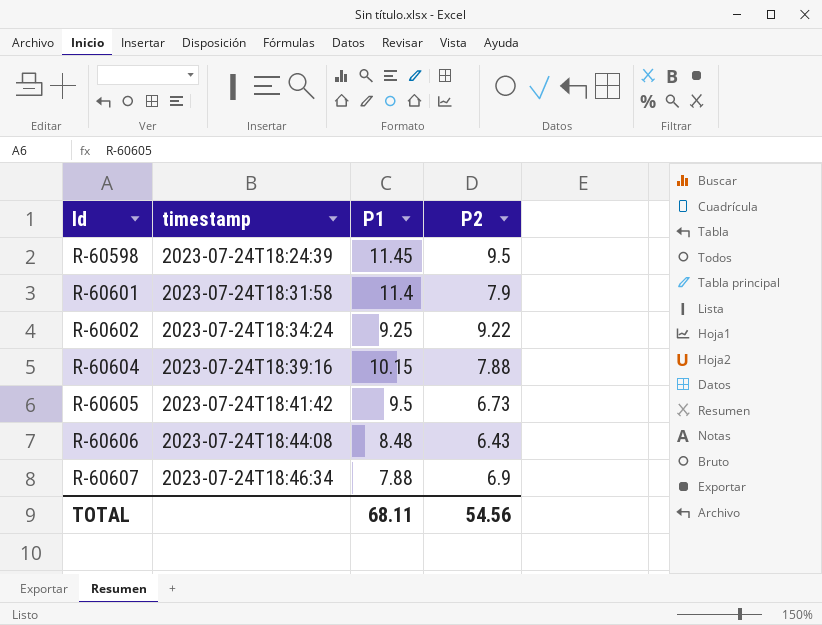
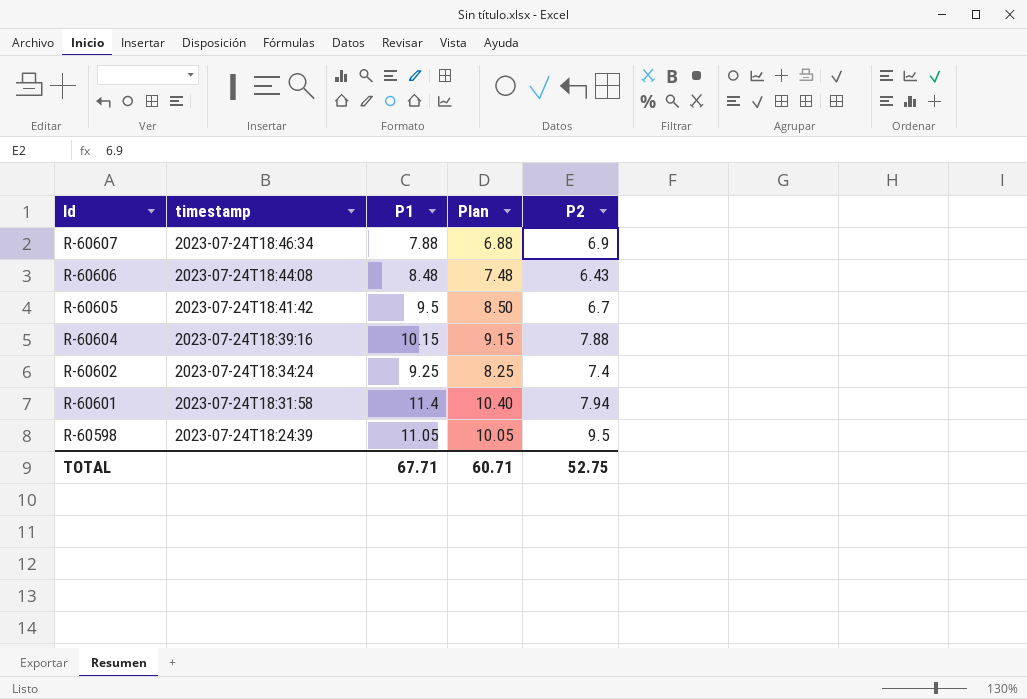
row order: Id ascending -> Id descending
column Plan | formula: none -> [P1] - 1
R-60605 | P2: 6.73 -> 6.7
R-60602 | P2: 9.22 -> 7.4
R-60601 | P2: 7.9 -> 7.94
R-60598 | P1: 11.45 -> 11.05
TOTAL | P1: 68.11 -> 67.71
TOTAL | P2: 54.56 -> 52.75

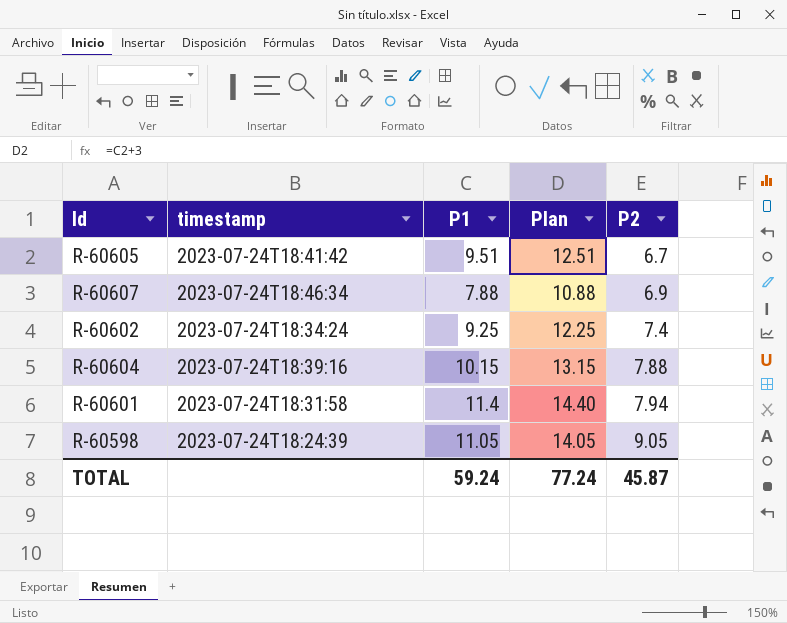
row order: Id descending -> P2 ascending
column Plan | formula: [P1] - 1 -> [P1] + 3
row R-60606: 2023-07-24T18:44:08 | 8.48 | 7.48 | 6.43 -> none
R-60605 | P1: 9.5 -> 9.51
R-60598 | P2: 9.5 -> 9.05
TOTAL | P1: 67.71 -> 59.24
TOTAL | Plan: 60.71 -> 77.24
TOTAL | P2: 52.75 -> 45.87

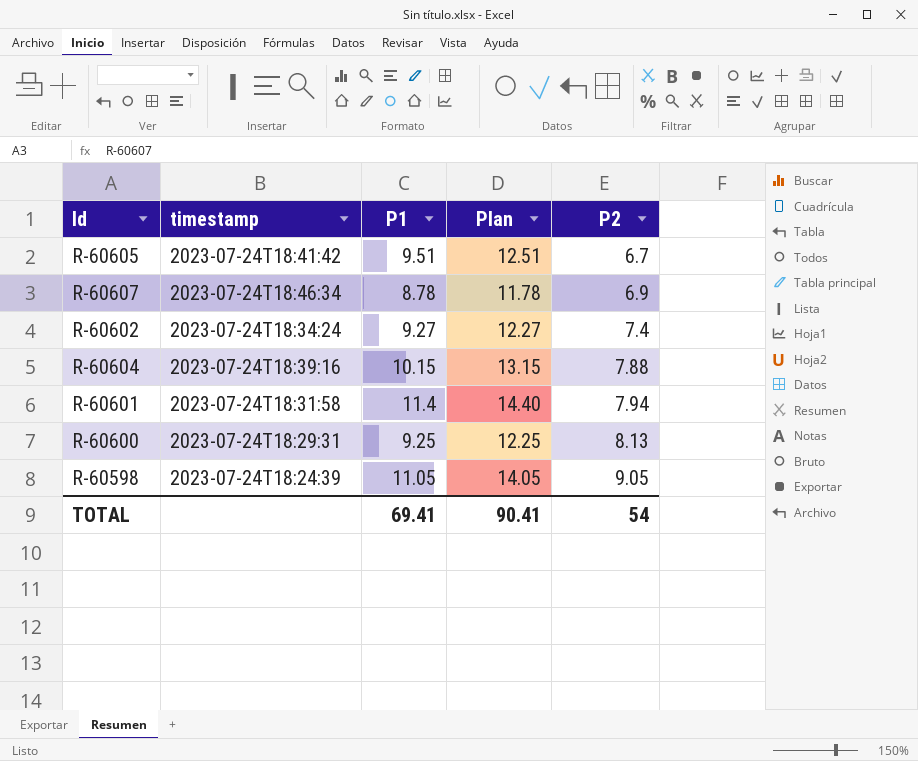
R-60607 | P1: 7.88 -> 8.78
R-60607 | Plan: 10.88 -> 11.78
R-60602 | P1: 9.25 -> 9.27
R-60602 | Plan: 12.25 -> 12.27
row R-60600: none -> 2023-07-24T18:29:31 | 9.25 | 12.25 | 8.13
TOTAL | P1: 59.24 -> 69.41
TOTAL | Plan: 77.24 -> 90.41
TOTAL | P2: 45.87 -> 54

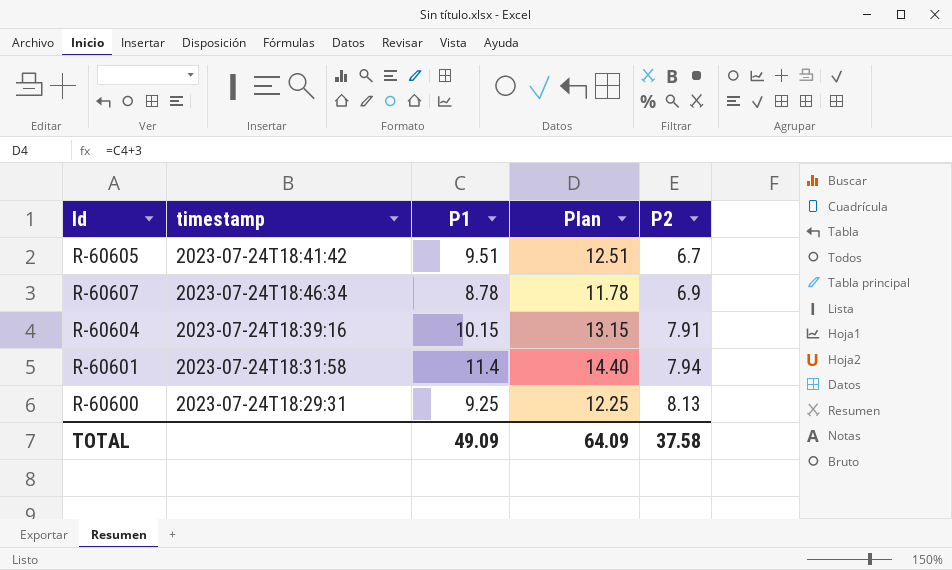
row R-60602: 2023-07-24T18:34:24 | 9.27 | 12.27 | 7.4 -> none
row R-60598: 2023-07-24T18:24:39 | 11.05 | 14.05 | 9.05 -> none
R-60604 | P2: 7.88 -> 7.91
TOTAL | P1: 69.41 -> 49.09
TOTAL | Plan: 90.41 -> 64.09
TOTAL | P2: 54 -> 37.58

